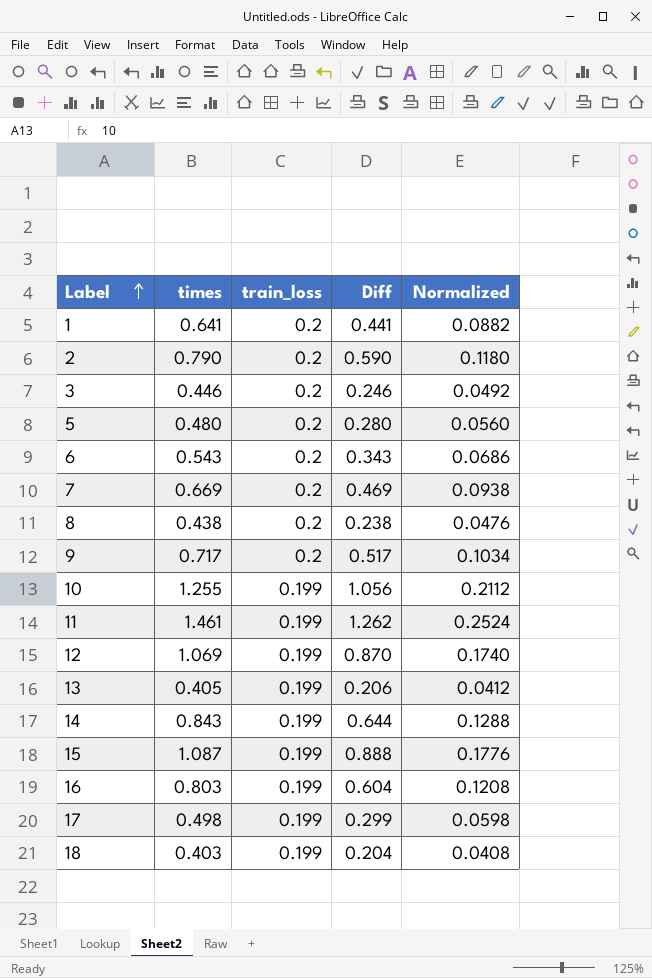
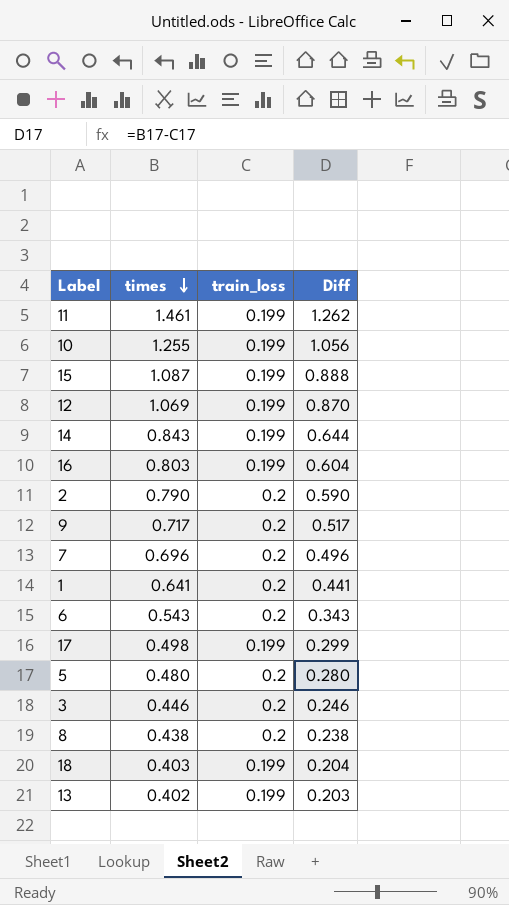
row order: Label ascending -> times descending
column Normalized | formula: [Diff] * 0.2 -> none
7 | times: 0.669 -> 0.696
7 | Diff: 0.469 -> 0.496
13 | times: 0.405 -> 0.402
13 | Diff: 0.206 -> 0.203

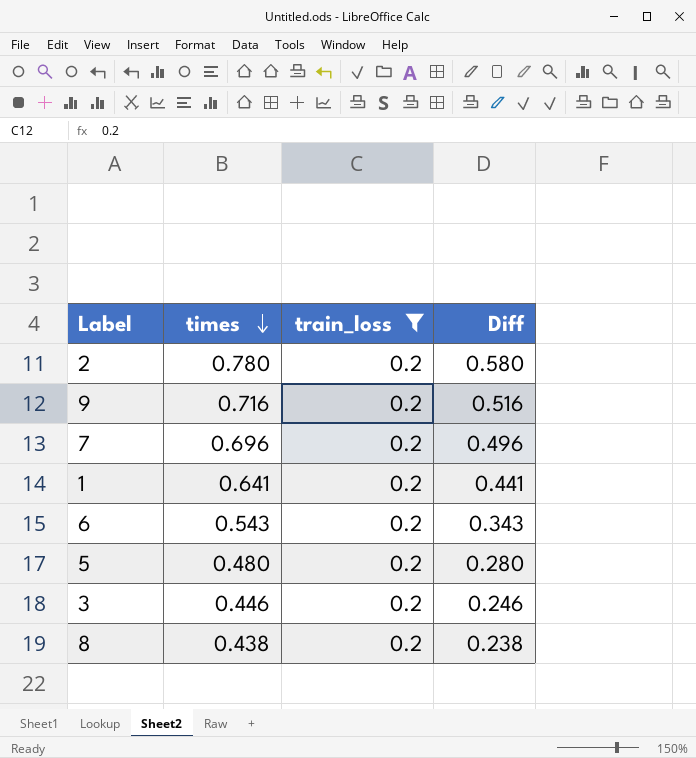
filter: none -> train_loss = 0.2
2 | times: 0.790 -> 0.780
2 | Diff: 0.590 -> 0.580
9 | times: 0.717 -> 0.716
9 | Diff: 0.517 -> 0.516

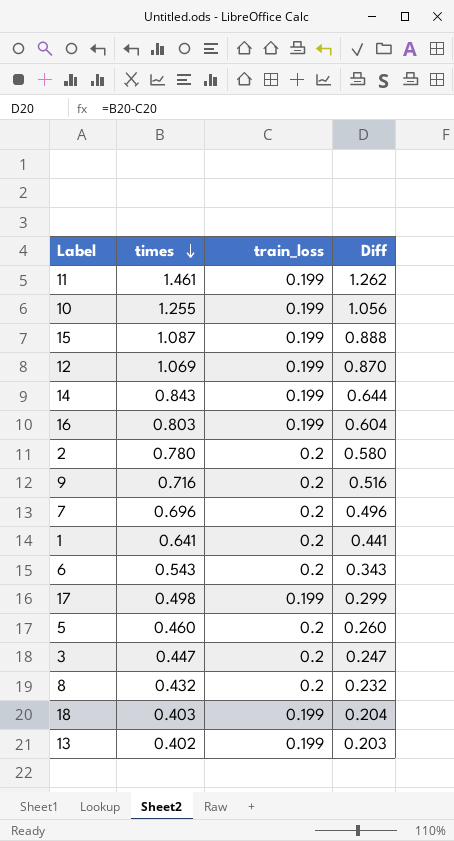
filter: train_loss = 0.2 -> none
5 | times: 0.480 -> 0.460
5 | Diff: 0.280 -> 0.260
3 | times: 0.446 -> 0.447
3 | Diff: 0.246 -> 0.247
8 | times: 0.438 -> 0.432
8 | Diff: 0.238 -> 0.232

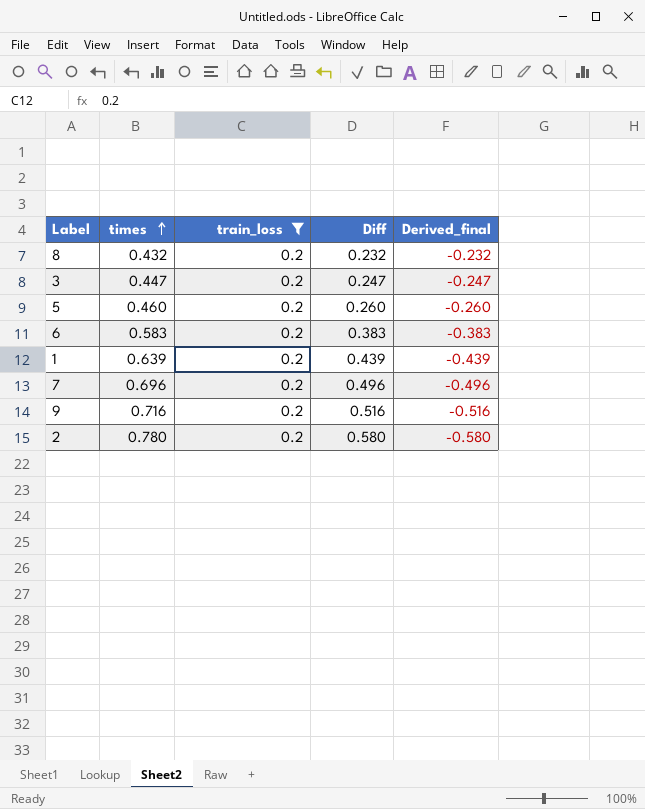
filter: none -> train_loss = 0.2
row order: times descending -> times ascending
column Derived_final | formula: none -> [train_loss] - [times]
6 | times: 0.543 -> 0.583
6 | Diff: 0.343 -> 0.383
1 | times: 0.641 -> 0.639
1 | Diff: 0.441 -> 0.439

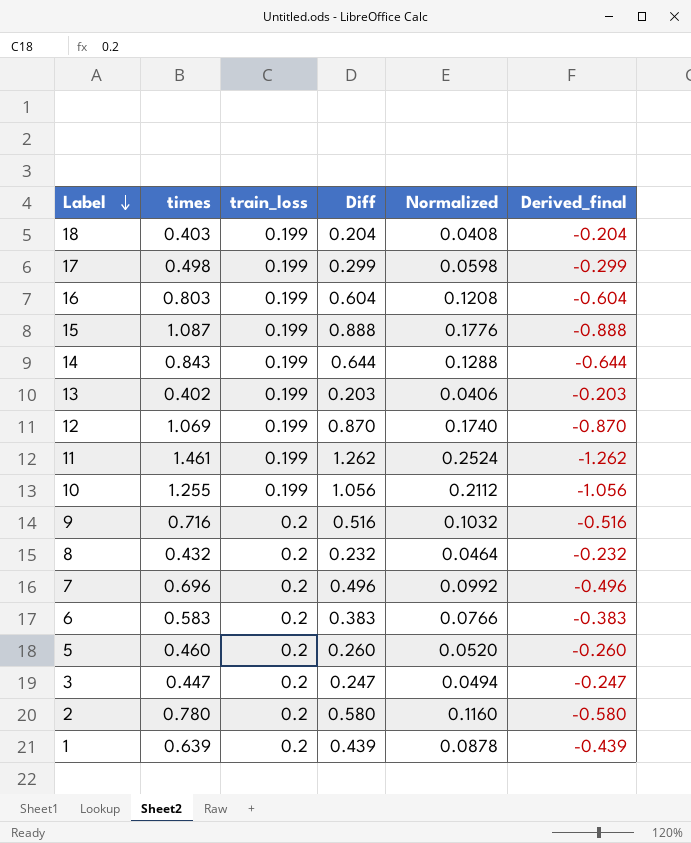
filter: train_loss = 0.2 -> none
row order: times ascending -> Label descending
column Normalized | formula: none -> [Diff] * 0.2

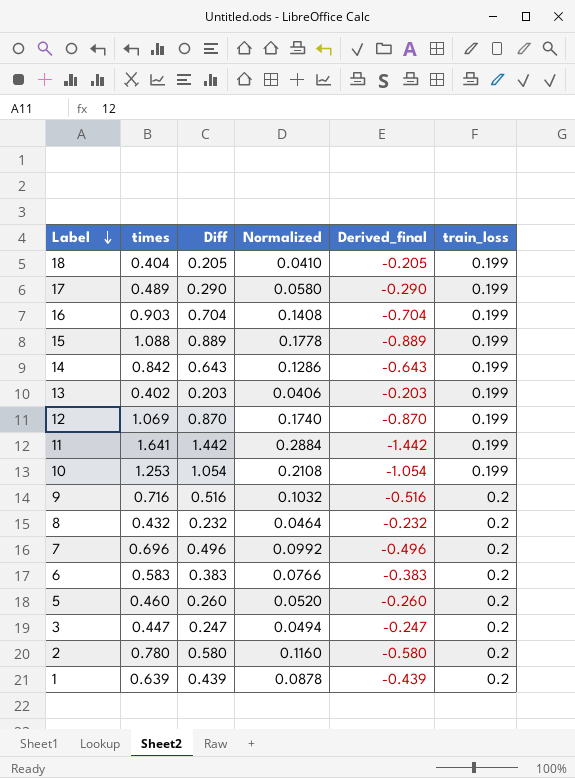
column train_loss | position: 3 -> 6
18 | times: 0.403 -> 0.404
18 | Diff: 0.204 -> 0.205
18 | Normalized: 0.0408 -> 0.0410
18 | Derived_final: -0.204 -> -0.205
17 | times: 0.498 -> 0.489
17 | Diff: 0.299 -> 0.290
17 | Normalized: 0.0598 -> 0.0580
17 | Derived_final: -0.299 -> -0.290
16 | times: 0.803 -> 0.903
16 | Diff: 0.604 -> 0.704
16 | Normalized: 0.1208 -> 0.1408
16 | Derived_final: -0.604 -> -0.704
15 | times: 1.087 -> 1.088
15 | Diff: 0.888 -> 0.889
15 | Normalized: 0.1776 -> 0.1778
15 | Derived_final: -0.888 -> -0.889
14 | times: 0.843 -> 0.842
14 | Diff: 0.644 -> 0.643
14 | Normalized: 0.1288 -> 0.1286
14 | Derived_final: -0.644 -> -0.643
11 | times: 1.461 -> 1.641
11 | Diff: 1.262 -> 1.442
11 | Normalized: 0.2524 -> 0.2884
11 | Derived_final: -1.262 -> -1.442
10 | times: 1.255 -> 1.253
10 | Diff: 1.056 -> 1.054
10 | Normalized: 0.2112 -> 0.2108
10 | Derived_final: -1.056 -> -1.054

